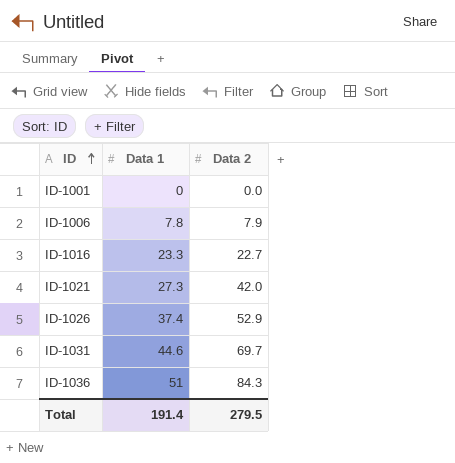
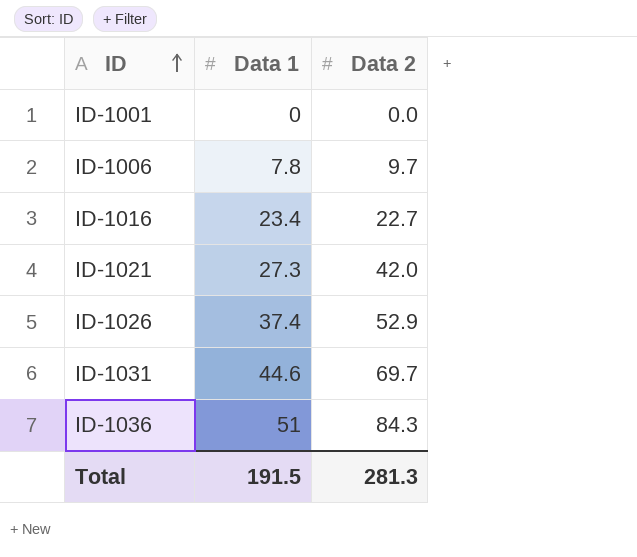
ID-1006 | Data 2: 7.9 -> 9.7
ID-1016 | Data 1: 23.3 -> 23.4
Total | Data 1: 191.4 -> 191.5
Total | Data 2: 279.5 -> 281.3

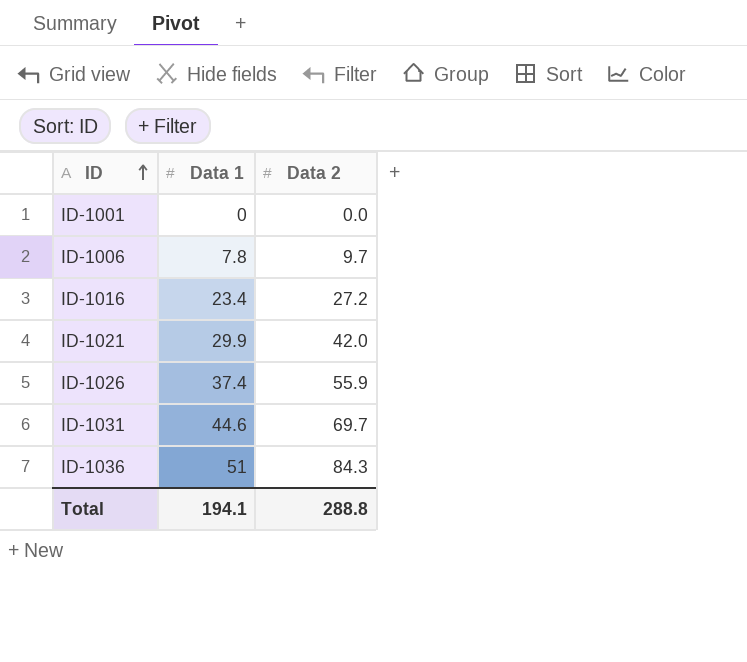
ID-1016 | Data 2: 22.7 -> 27.2
ID-1021 | Data 1: 27.3 -> 29.9
ID-1026 | Data 2: 52.9 -> 55.9
Total | Data 1: 191.5 -> 194.1
Total | Data 2: 281.3 -> 288.8

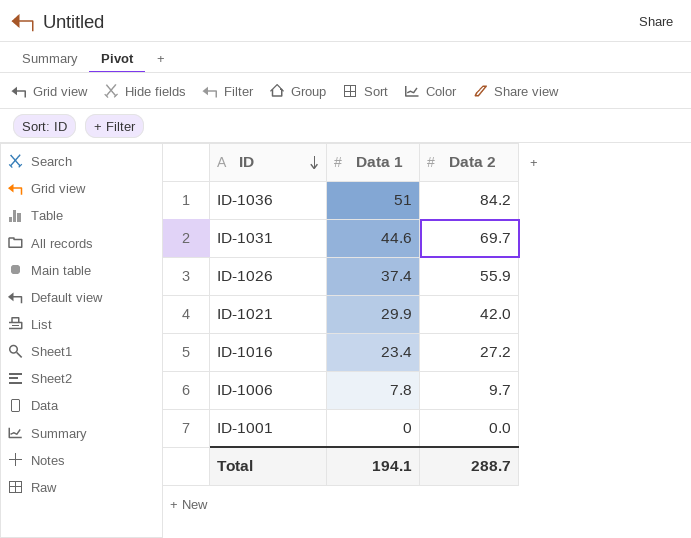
row order: ID ascending -> ID descending
ID-1036 | Data 2: 84.3 -> 84.2
Total | Data 2: 288.8 -> 288.7

